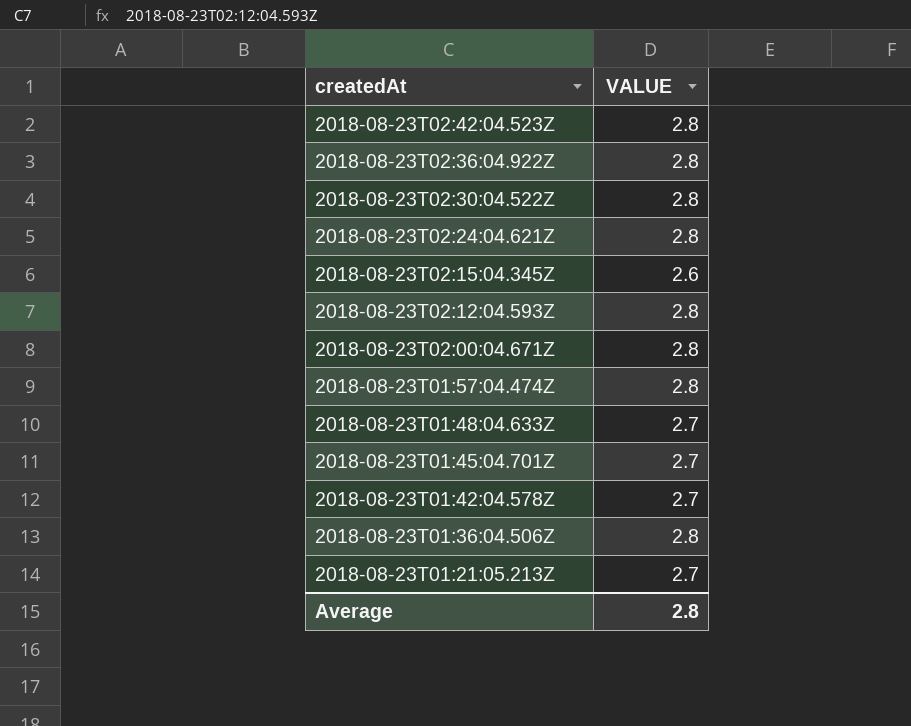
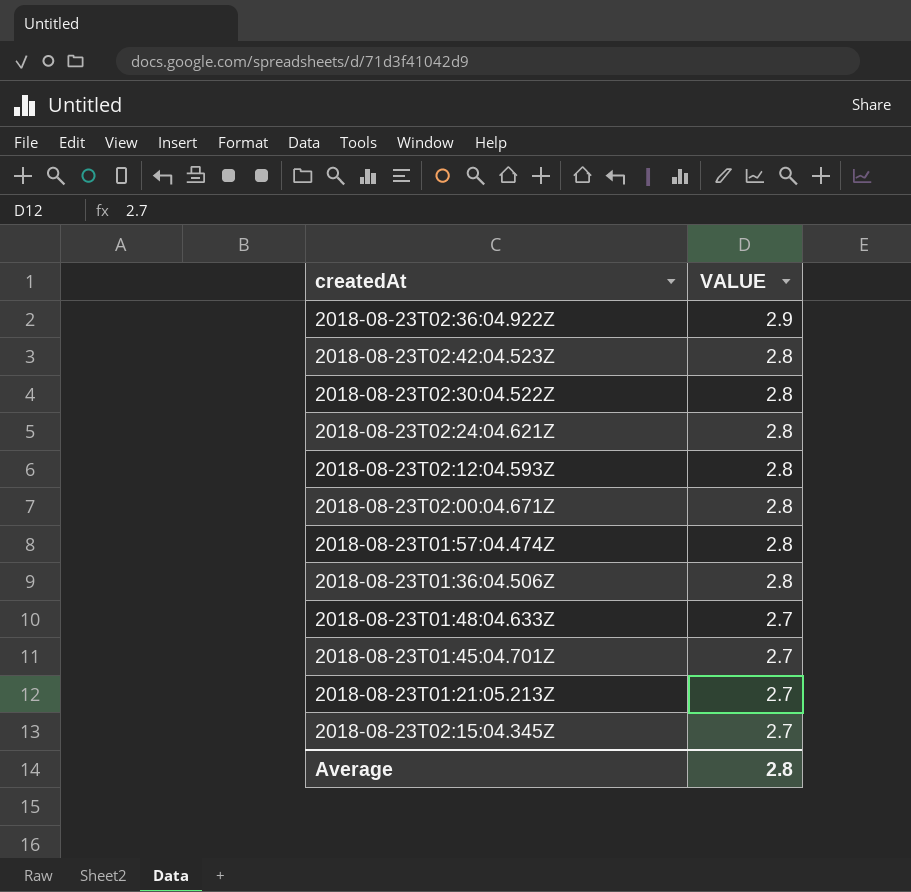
row order: createdAt descending -> VALUE descending
row 2018-08-23T01:42:04.578Z: 2.7 -> none
2018-08-23T02:36:04.922Z | VALUE: 2.8 -> 2.9
2018-08-23T02:15:04.345Z | VALUE: 2.6 -> 2.7

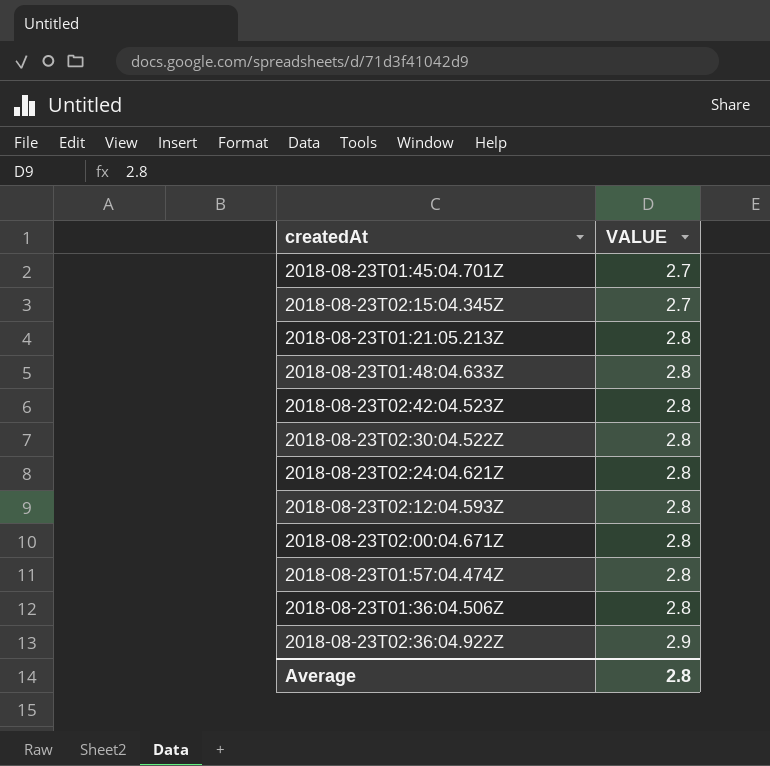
row order: VALUE descending -> VALUE ascending
2018-08-23T01:21:05.213Z | VALUE: 2.7 -> 2.8
2018-08-23T01:48:04.633Z | VALUE: 2.7 -> 2.8

